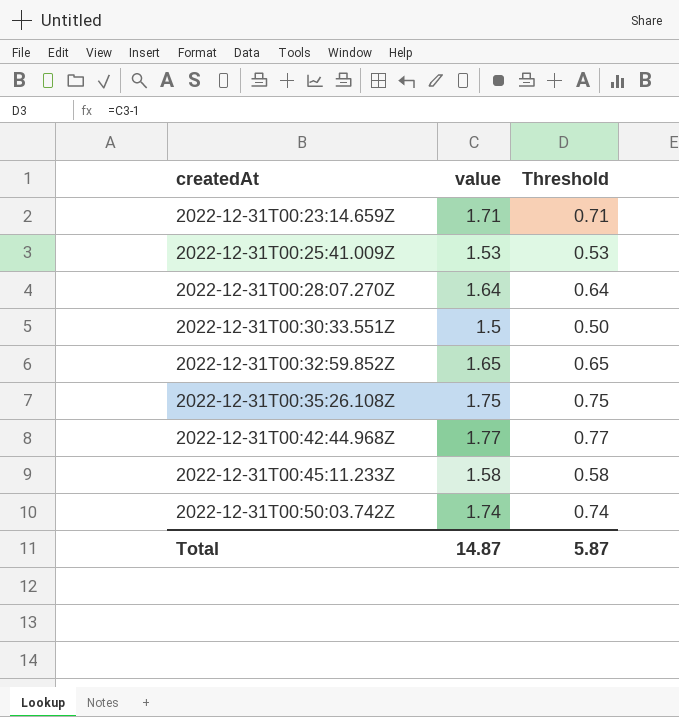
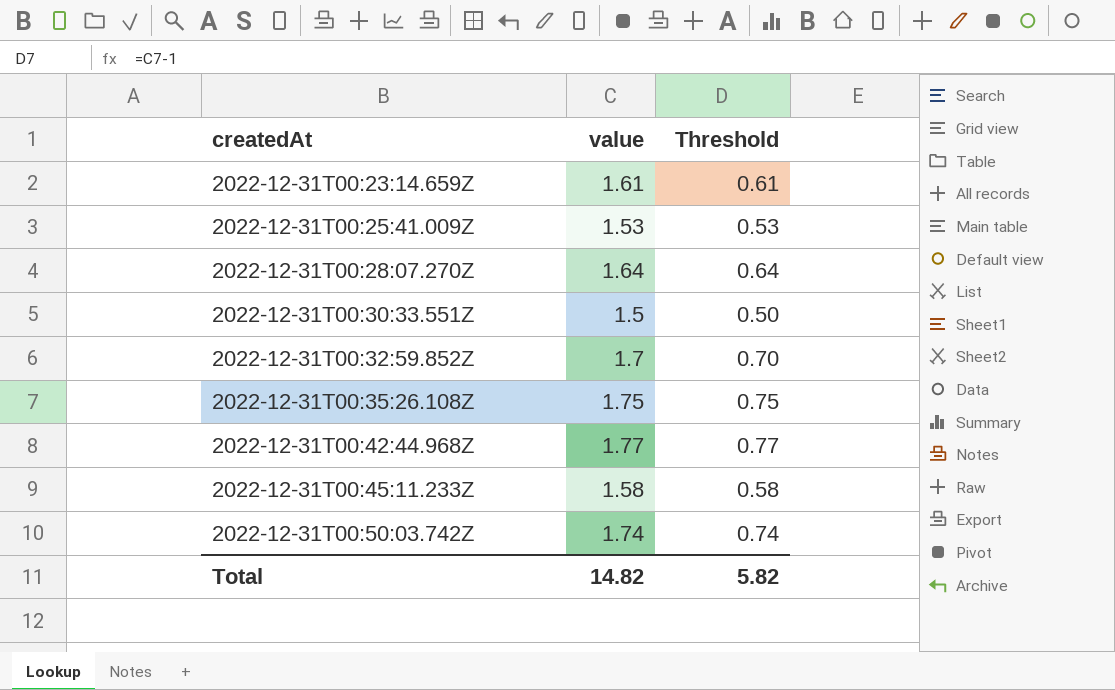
2022-12-31T00:23:14.659Z | value: 1.71 -> 1.61
2022-12-31T00:23:14.659Z | Threshold: 0.71 -> 0.61
2022-12-31T00:32:59.852Z | value: 1.65 -> 1.7
2022-12-31T00:32:59.852Z | Threshold: 0.65 -> 0.70
Total | value: 14.87 -> 14.82
Total | Threshold: 5.87 -> 5.82

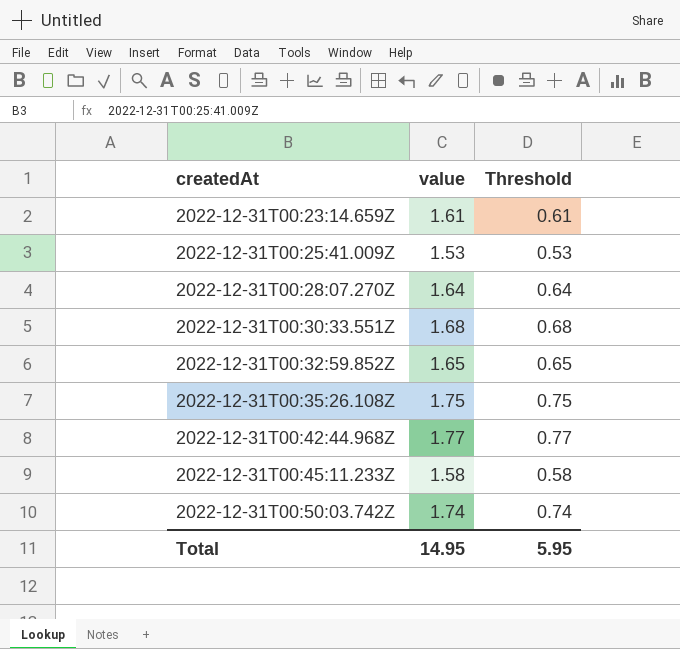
2022-12-31T00:30:33.551Z | value: 1.5 -> 1.68
2022-12-31T00:30:33.551Z | Threshold: 0.50 -> 0.68
2022-12-31T00:32:59.852Z | value: 1.7 -> 1.65
2022-12-31T00:32:59.852Z | Threshold: 0.70 -> 0.65
Total | value: 14.82 -> 14.95
Total | Threshold: 5.82 -> 5.95

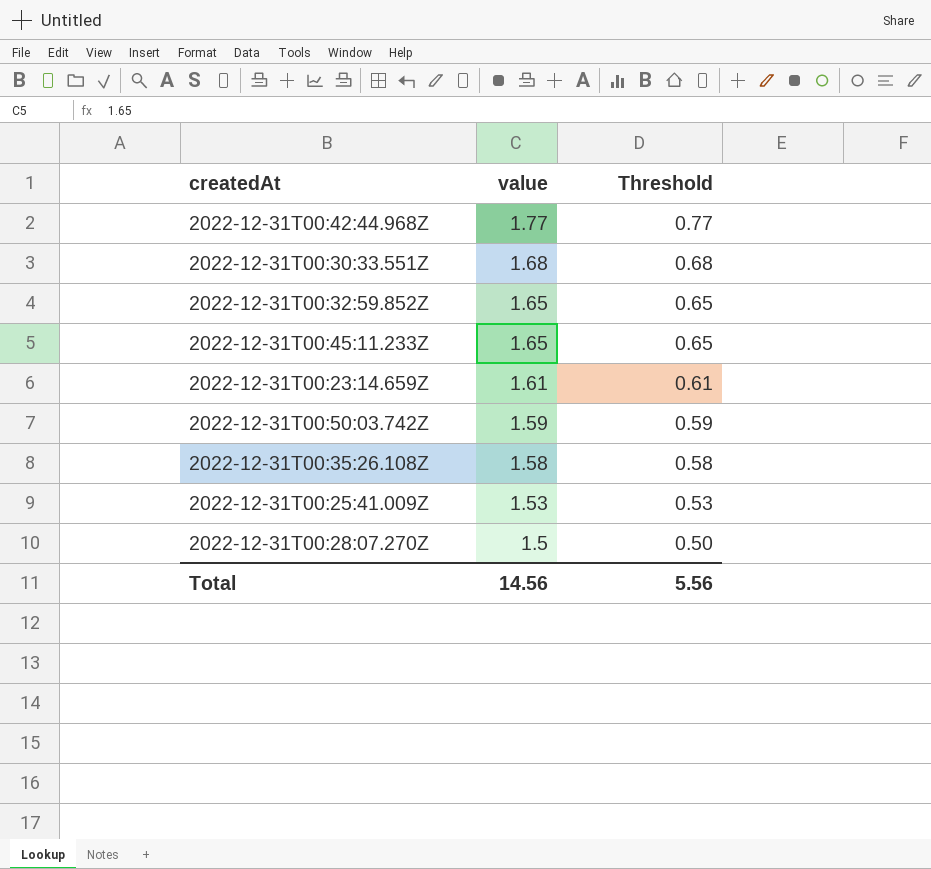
row order: createdAt ascending -> value descending
2022-12-31T00:45:11.233Z | value: 1.58 -> 1.65
2022-12-31T00:45:11.233Z | Threshold: 0.58 -> 0.65
2022-12-31T00:50:03.742Z | value: 1.74 -> 1.59
2022-12-31T00:50:03.742Z | Threshold: 0.74 -> 0.59
2022-12-31T00:35:26.108Z | value: 1.75 -> 1.58
2022-12-31T00:35:26.108Z | Threshold: 0.75 -> 0.58
2022-12-31T00:28:07.270Z | value: 1.64 -> 1.5
2022-12-31T00:28:07.270Z | Threshold: 0.64 -> 0.50
Total | value: 14.95 -> 14.56
Total | Threshold: 5.95 -> 5.56

